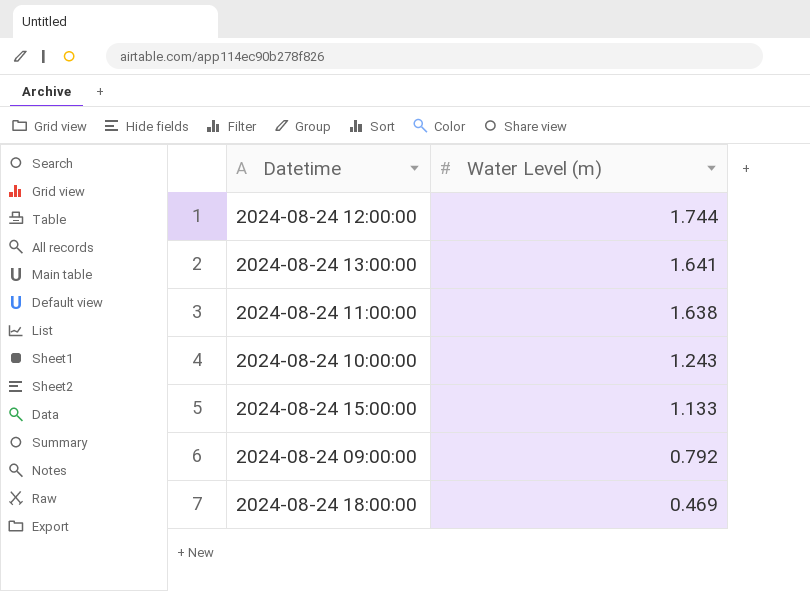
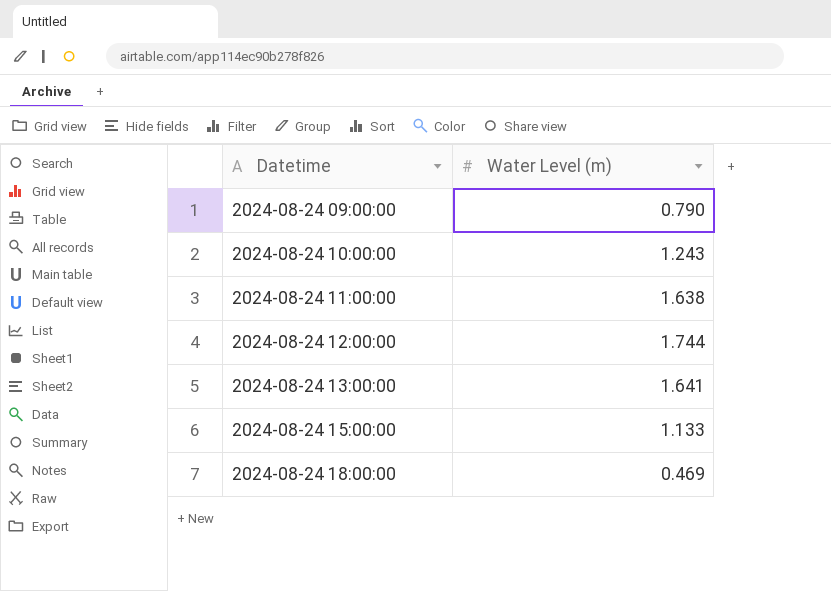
row order: Water Level (m) descending -> Datetime ascending
2024-08-24 09:00:00 | Water Level (m): 0.792 -> 0.790

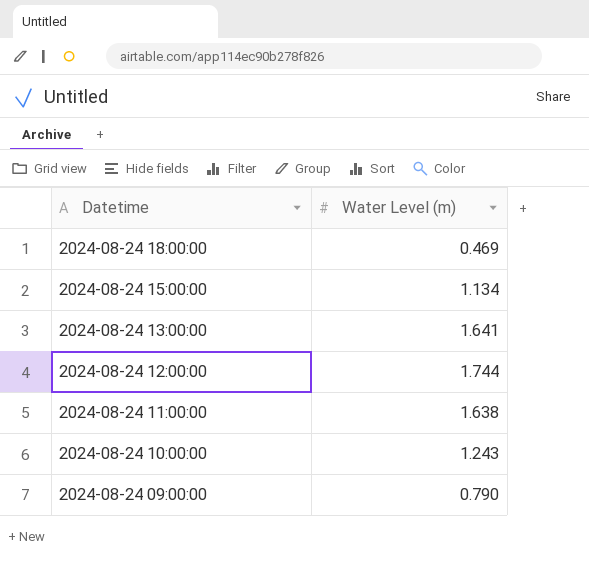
row order: Datetime ascending -> Datetime descending
2024-08-24 15:00:00 | Water Level (m): 1.133 -> 1.134

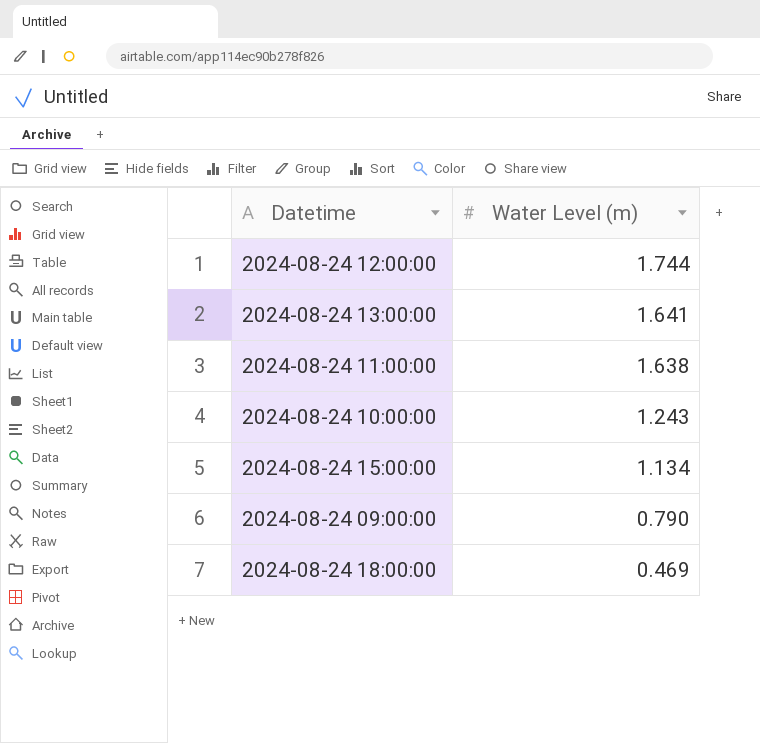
row order: Datetime descending -> Water Level (m) descending

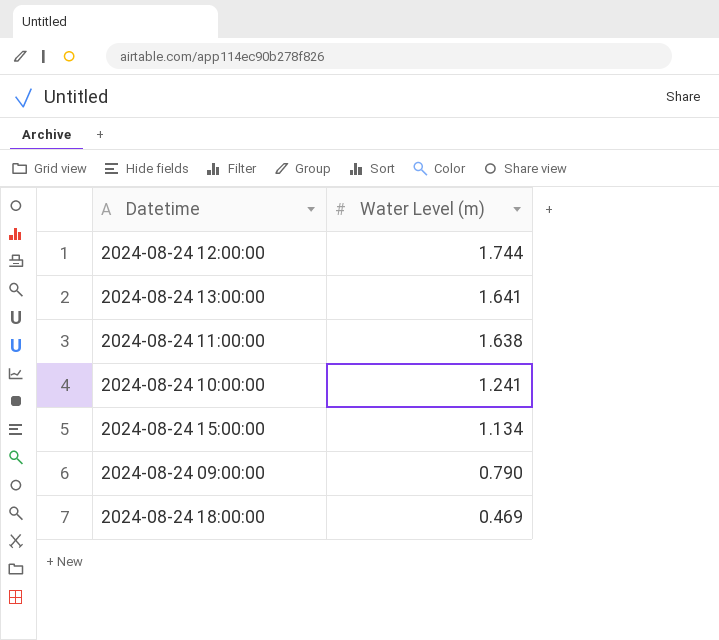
2024-08-24 10:00:00 | Water Level (m): 1.243 -> 1.241

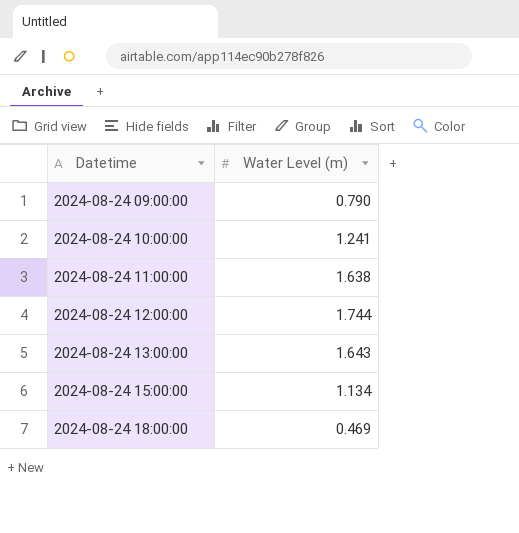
row order: Water Level (m) descending -> Datetime ascending
2024-08-24 13:00:00 | Water Level (m): 1.641 -> 1.643

